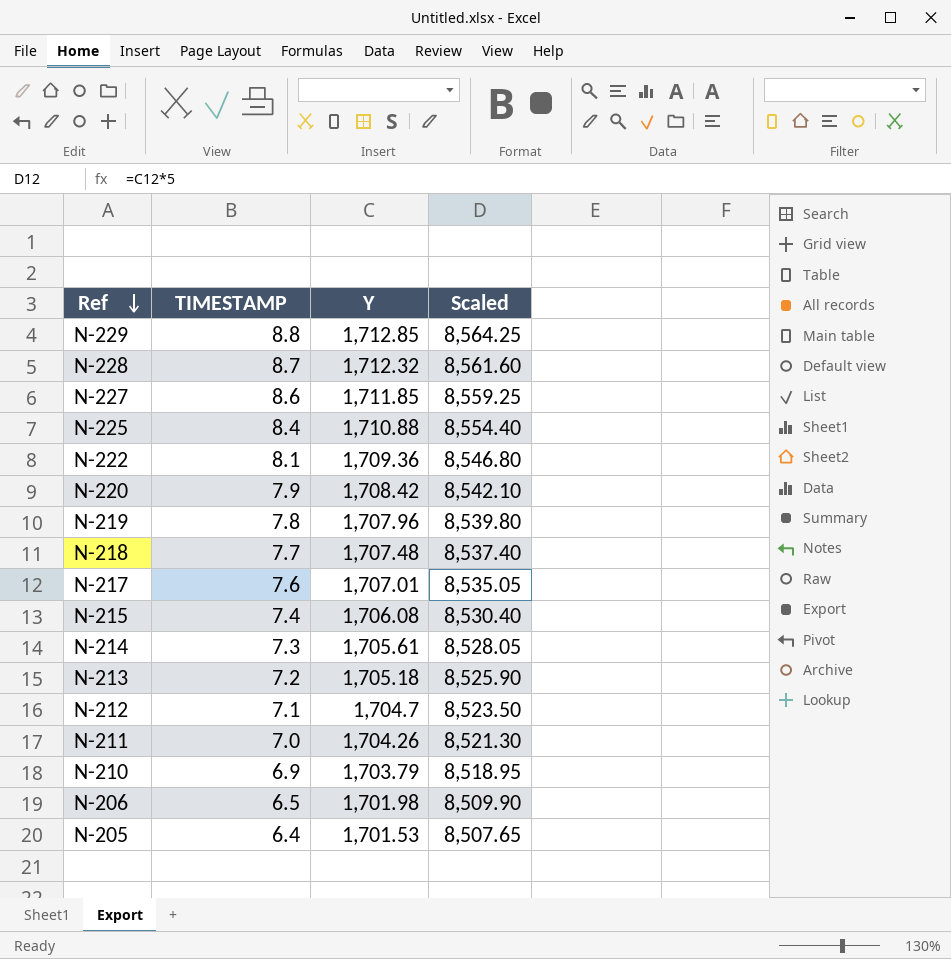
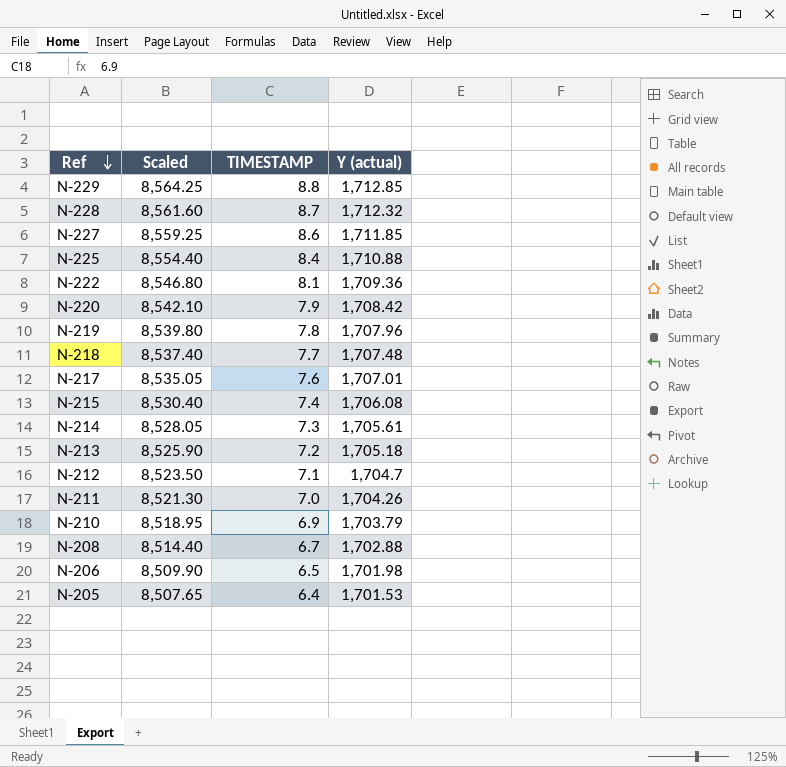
column Scaled | position: 4 -> 2
column name: Y -> Y (actual)
row N-208: none -> 8,514.40 | 6.7 | 1,702.88

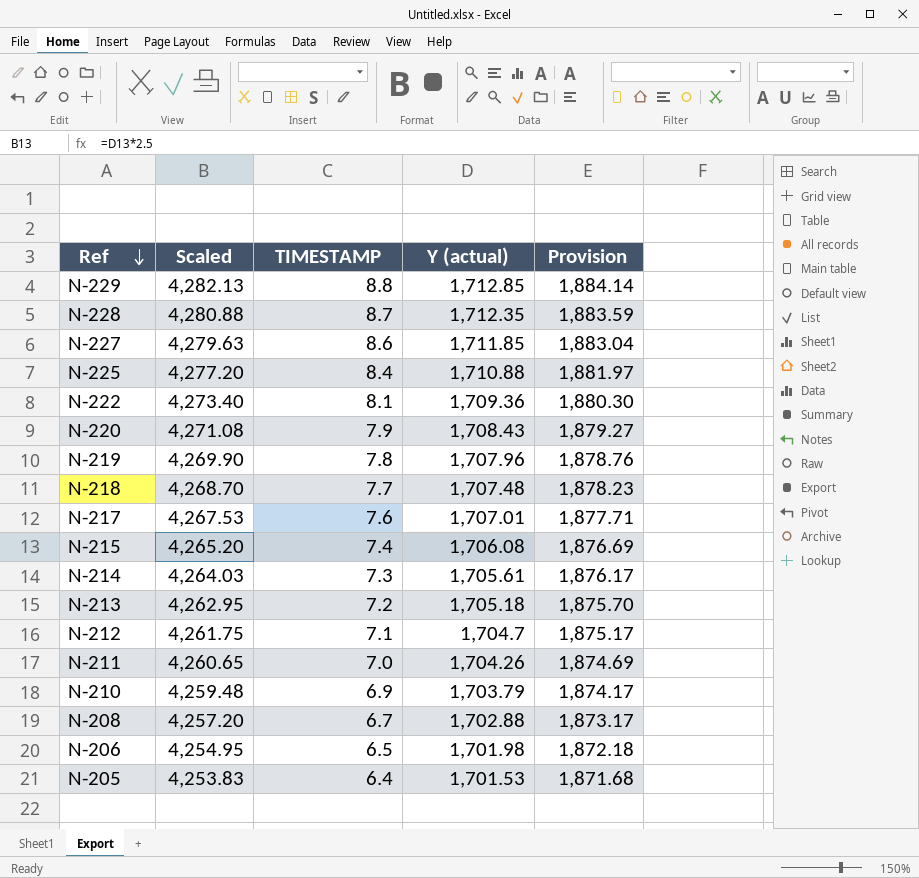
column Scaled | formula: [Y (actual)] * 5 -> [Y (actual)] * 2.5
column Provision | formula: none -> [Y (actual)] * 1.1
N-228 | Y (actual): 1,712.32 -> 1,712.35
N-220 | Y (actual): 1,708.42 -> 1,708.43

